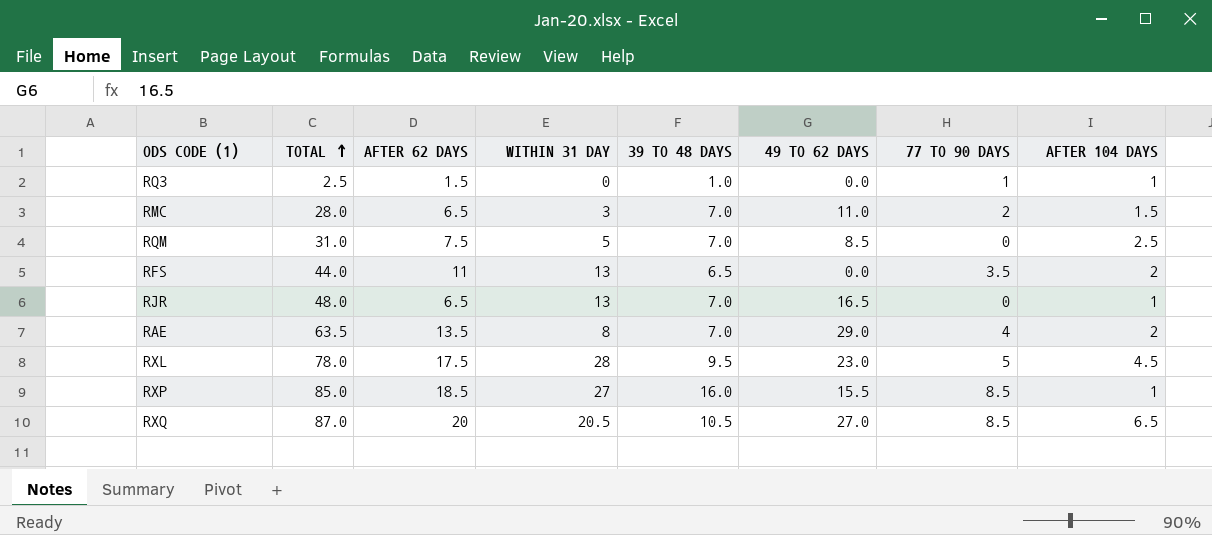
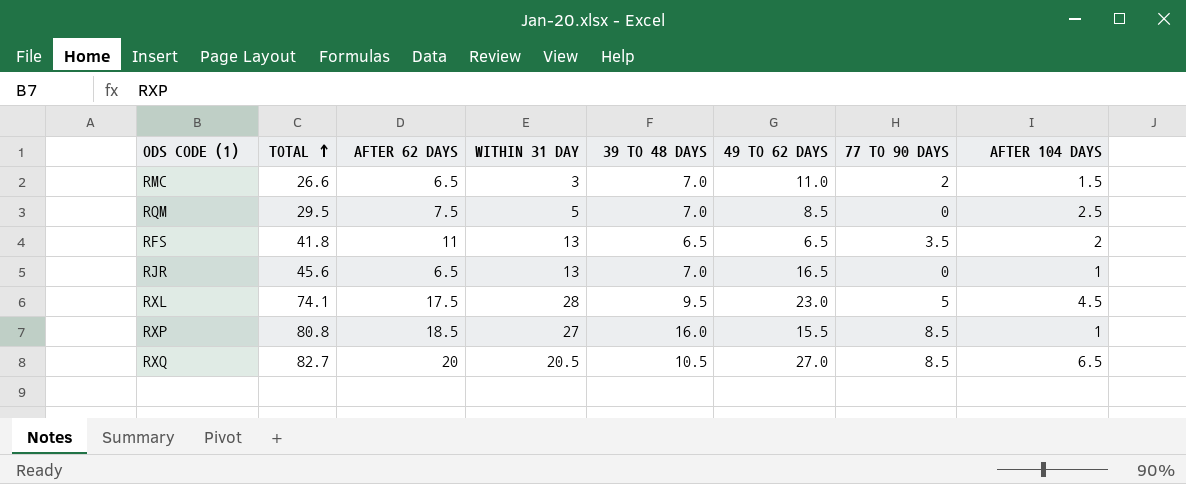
row RQ3: 2.5 | 1.5 | 0 | 1.0 | 0.0 | 1 | 1 -> none
row RAE: 63.5 | 13.5 | 8 | 7.0 | 29.0 | 4 | 2 -> none
RMC | TOTAL: 28.0 -> 26.6
RQM | TOTAL: 31.0 -> 29.5
RFS | TOTAL: 44.0 -> 41.8
RFS | 49 TO 62 DAYS: 0.0 -> 6.5
RJR | TOTAL: 48.0 -> 45.6
RXL | TOTAL: 78.0 -> 74.1
RXP | TOTAL: 85.0 -> 80.8
RXQ | TOTAL: 87.0 -> 82.7

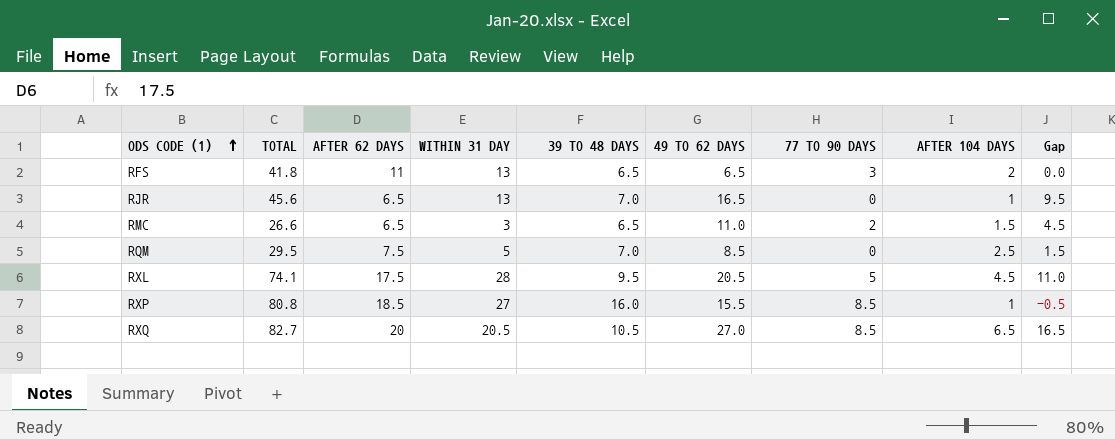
row order: TOTAL ascending -> ODS CODE (1) ascending
column Gap | formula: none -> [49 TO 62 DAYS] - [39 TO 48 DAYS]
RFS | 77 TO 90 DAYS: 3.5 -> 3
RMC | 39 TO 48 DAYS: 7.0 -> 6.5
RXL | 49 TO 62 DAYS: 23.0 -> 20.5

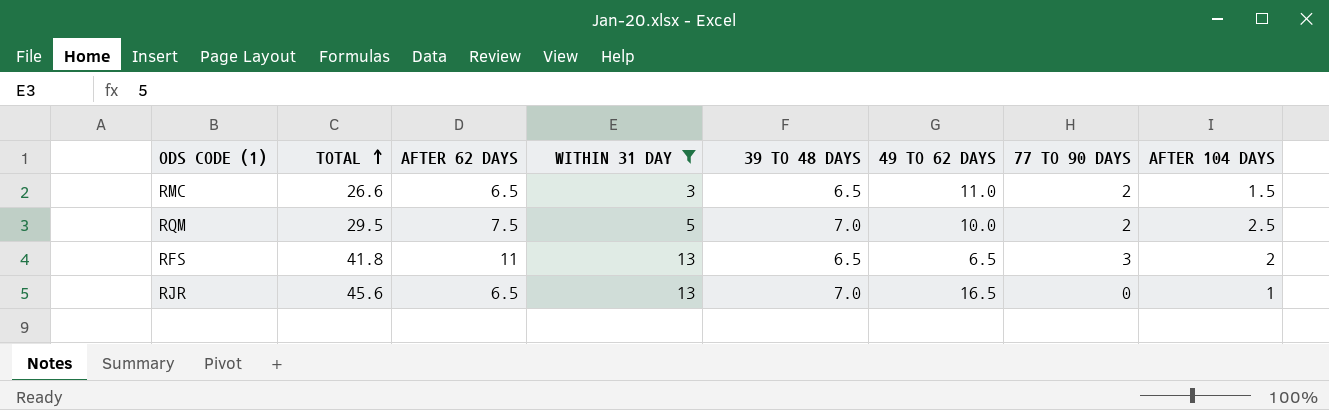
filter: none -> WITHIN 31 DAY <= 13
row order: ODS CODE (1) ascending -> TOTAL ascending
column Gap | formula: [49 TO 62 DAYS] - [39 TO 48 DAYS] -> none
RQM | 49 TO 62 DAYS: 8.5 -> 10.0
RQM | 77 TO 90 DAYS: 0 -> 2

